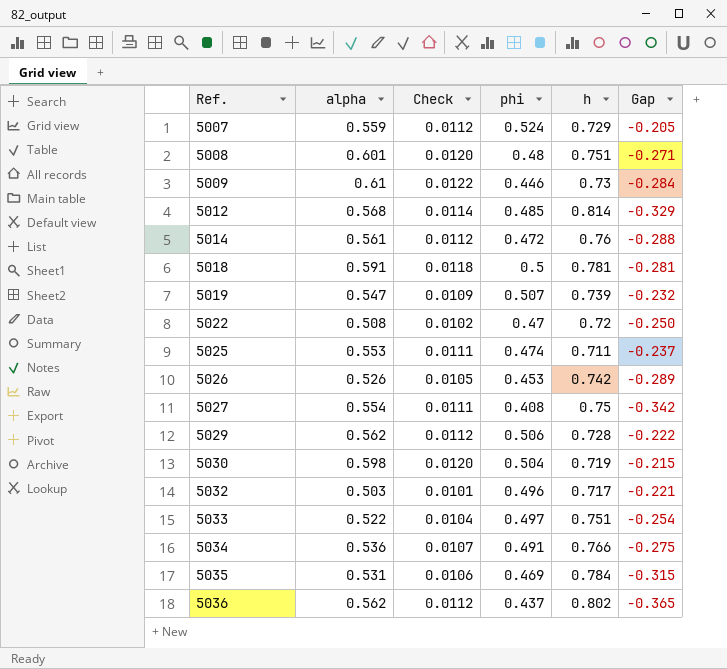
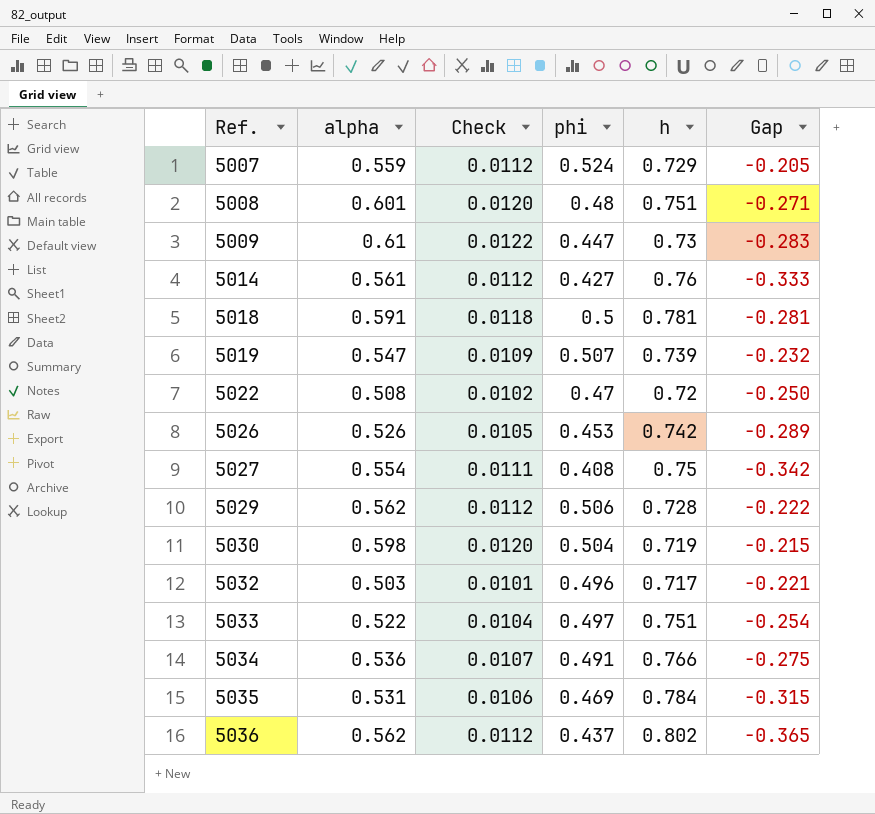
row 5012: 0.568 | 0.0114 | 0.485 | 0.814 | -0.329 -> none
row 5025: 0.553 | 0.0111 | 0.474 | 0.711 | -0.237 -> none
5009 | phi: 0.446 -> 0.447
5009 | Gap: -0.284 -> -0.283
5014 | phi: 0.472 -> 0.427
5014 | Gap: -0.288 -> -0.333

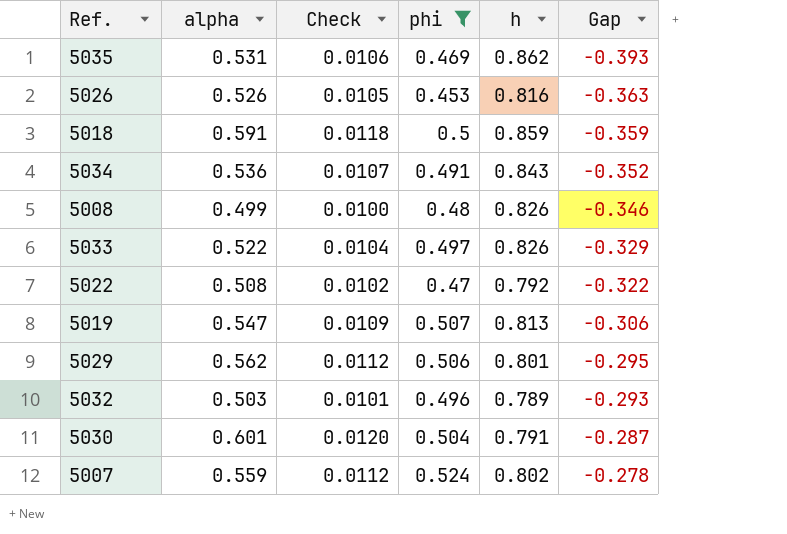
filter: none -> phi >= 0.453
row order: Ref. ascending -> Gap ascending
5035 | h: 0.784 -> 0.862
5035 | Gap: -0.315 -> -0.393
5026 | h: 0.742 -> 0.816
5026 | Gap: -0.289 -> -0.363
5018 | h: 0.781 -> 0.859
5018 | Gap: -0.281 -> -0.359
5034 | h: 0.766 -> 0.843
5034 | Gap: -0.275 -> -0.352
5008 | alpha: 0.601 -> 0.499
5008 | Check: 0.0120 -> 0.0100
5008 | h: 0.751 -> 0.826
5008 | Gap: -0.271 -> -0.346
5033 | h: 0.751 -> 0.826
5033 | Gap: -0.254 -> -0.329
5022 | h: 0.72 -> 0.792
5022 | Gap: -0.250 -> -0.322
5019 | h: 0.739 -> 0.813
5019 | Gap: -0.232 -> -0.306
5029 | h: 0.728 -> 0.801
5029 | Gap: -0.222 -> -0.295
5032 | h: 0.717 -> 0.789
5032 | Gap: -0.221 -> -0.293
5030 | alpha: 0.598 -> 0.601
5030 | h: 0.719 -> 0.791
5030 | Gap: -0.215 -> -0.287
5007 | h: 0.729 -> 0.802
5007 | Gap: -0.205 -> -0.278

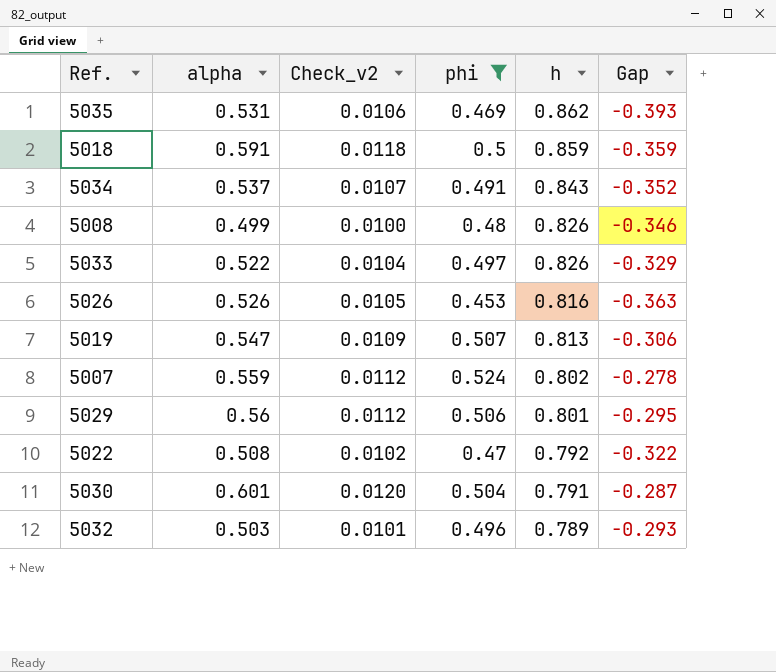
row order: Gap ascending -> h descending
column name: Check -> Check_v2
5034 | alpha: 0.536 -> 0.537
5029 | alpha: 0.562 -> 0.56

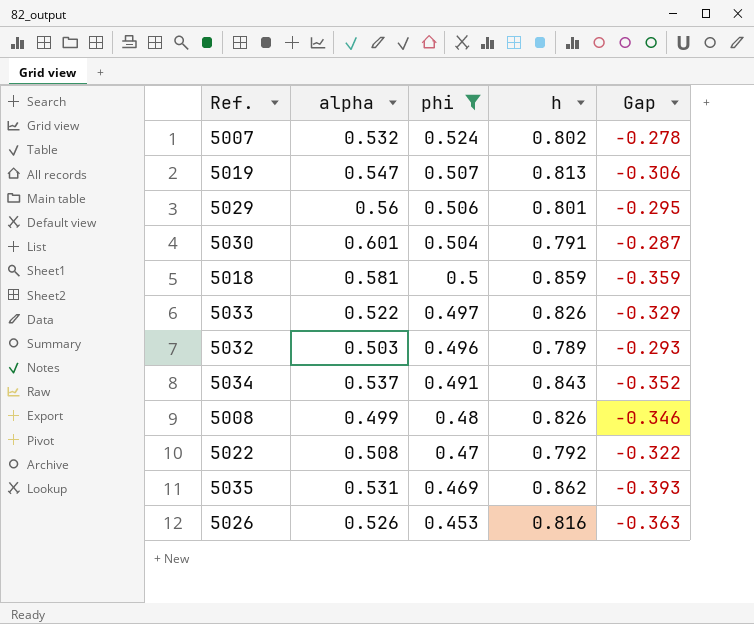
row order: h descending -> phi descending
column Check_v2 | formula: [alpha] * 0.02 -> none
5007 | alpha: 0.559 -> 0.532
5018 | alpha: 0.591 -> 0.581

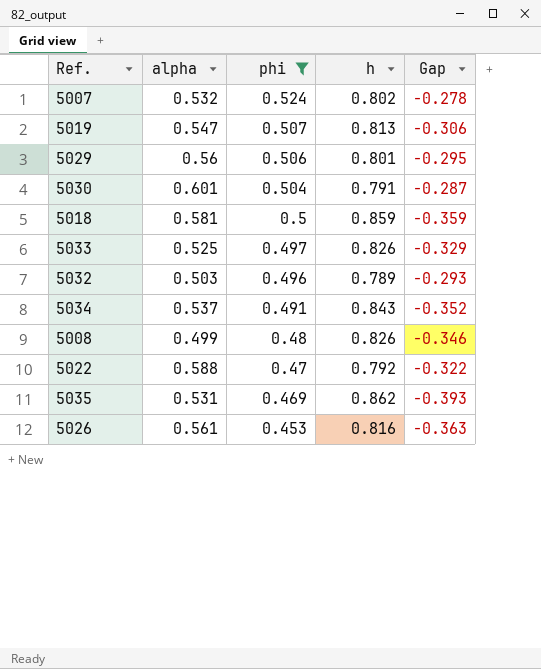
5033 | alpha: 0.522 -> 0.525
5022 | alpha: 0.508 -> 0.588
5026 | alpha: 0.526 -> 0.561

